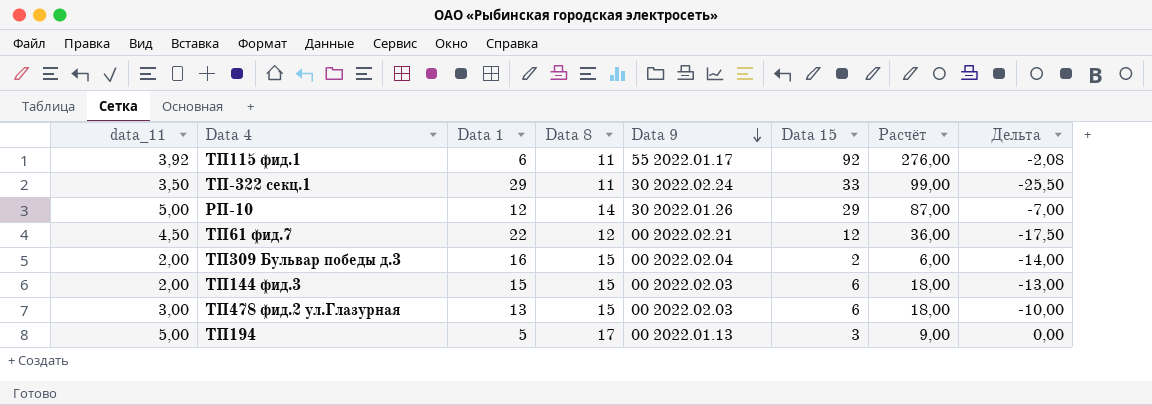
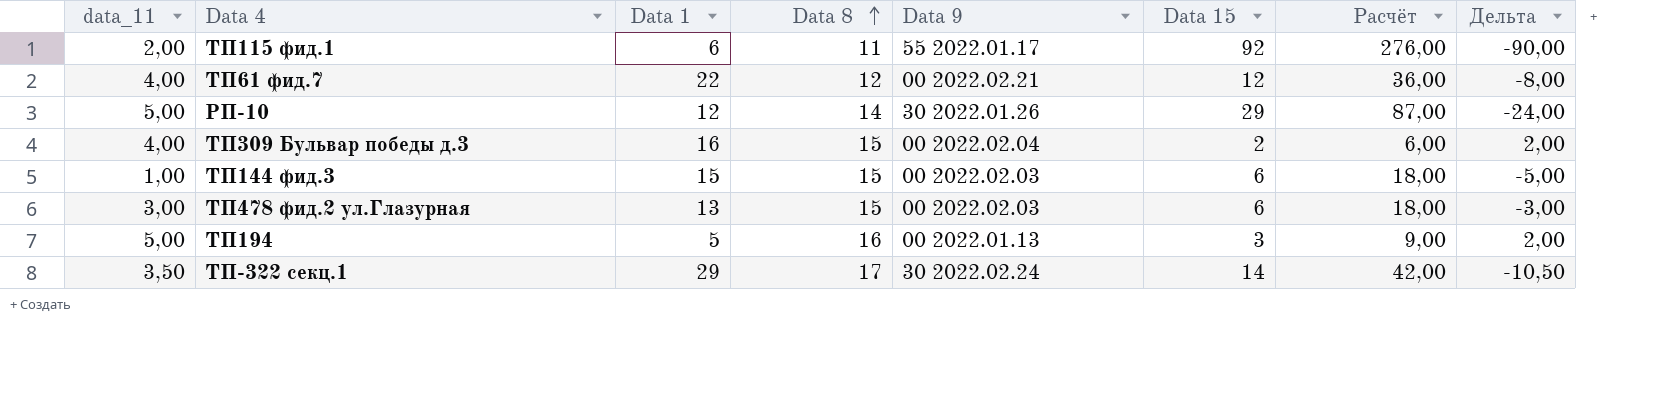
row order: Data 9 descending -> Data 8 ascending
column Дельта | formula: [data_11] - [Data 1] -> [data_11] - [Data 15]
ТП115 фид.1 | data_11: 3,92 -> 2,00
ТП61 фид.7 | data_11: 4,50 -> 4,00
ТП309 Бульвар победы д.3 | data_11: 2,00 -> 4,00
ТП144 фид.3 | data_11: 2,00 -> 1,00
ТП194 | Data 8: 17 -> 16
ТП-322 секц.1 | Data 8: 11 -> 17
ТП-322 секц.1 | Data 15: 33 -> 14
ТП-322 секц.1 | Расчёт: 99,00 -> 42,00

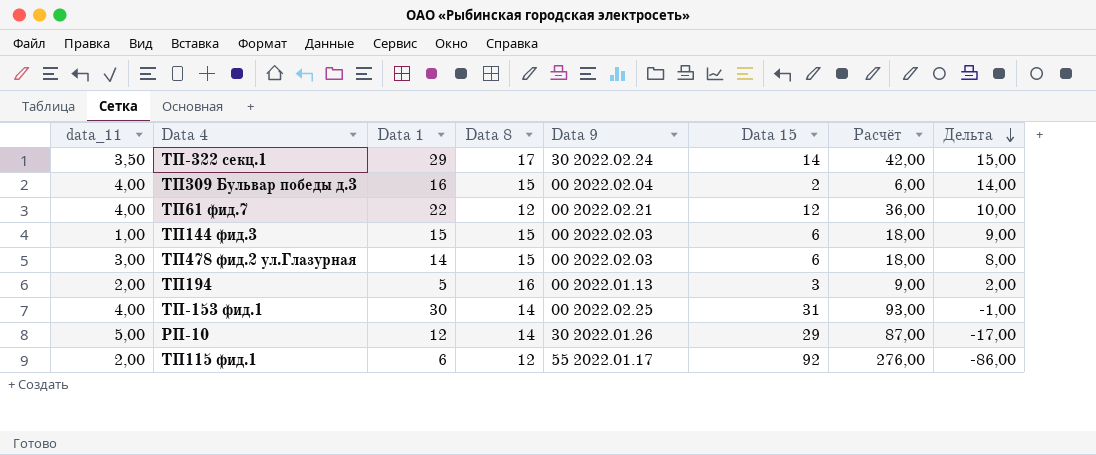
row order: Data 8 ascending -> Дельта descending
column Дельта | formula: [data_11] - [Data 15] -> [Data 1] - [Data 15]
ТП478 фид.2 ул.Глазурная | Data 1: 13 -> 14
ТП194 | data_11: 5,00 -> 2,00
row ТП-153 фид.1: none -> 4,00 | 30 | 14 | 00 2022.02.25 | 31 | 93,00 | -1,00
ТП115 фид.1 | Data 8: 11 -> 12

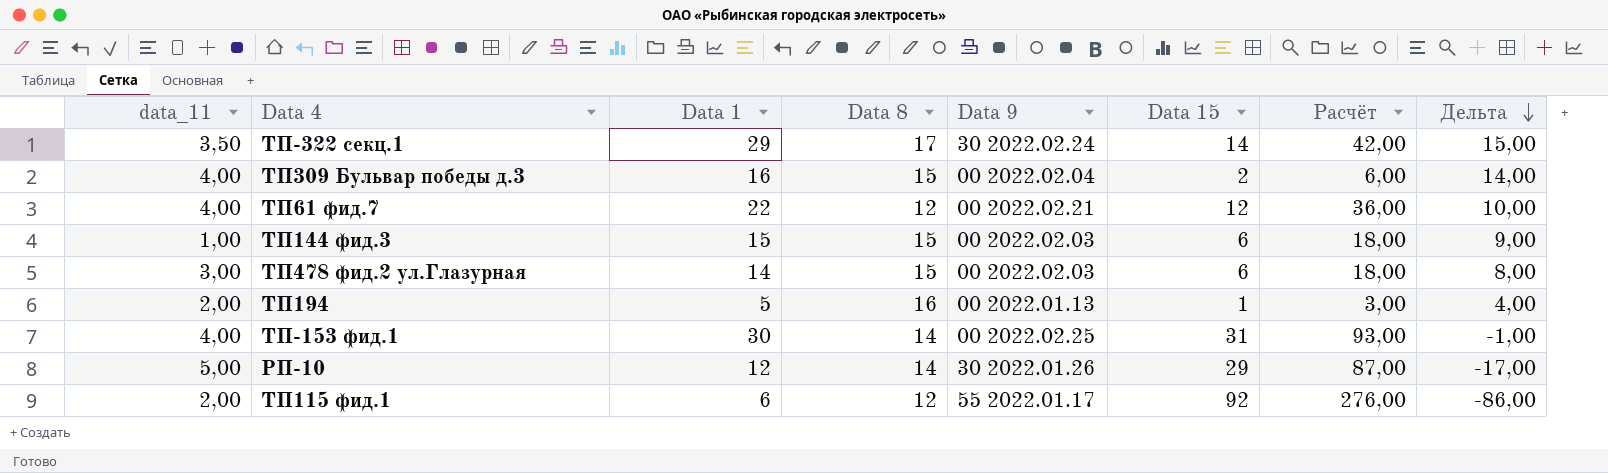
ТП194 | Data 15: 3 -> 1
ТП194 | Расчёт: 9,00 -> 3,00
ТП194 | Дельта: 2,00 -> 4,00

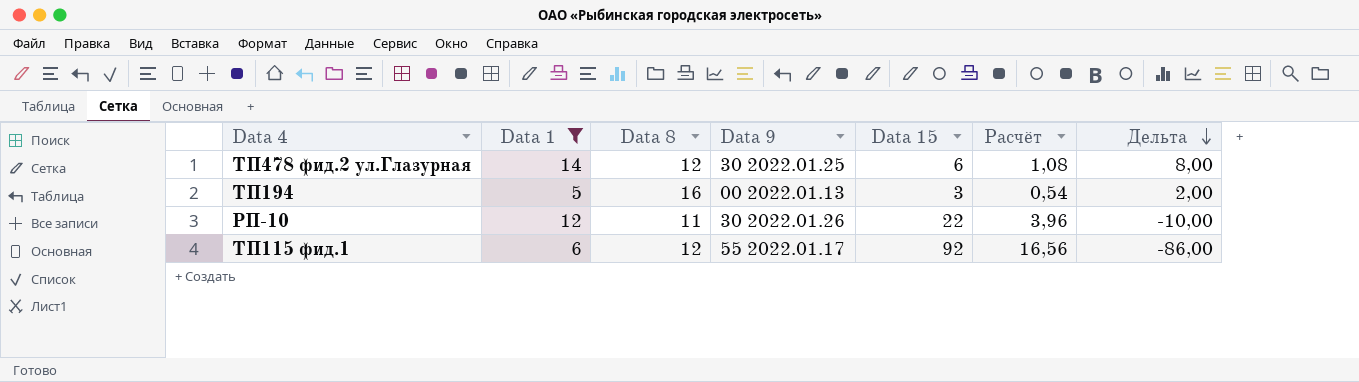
filter: none -> Data 1 <= 14
column data_11 | position: 1 -> none
column Расчёт | formula: [Data 15] * 3 -> [Data 15] * 0,18
ТП478 фид.2 ул.Глазурная | Data 8: 15 -> 12
ТП478 фид.2 ул.Глазурная | Data 9: 00 2022.02.03 -> 30 2022.01.25
ТП194 | Data 15: 1 -> 3
ТП194 | Дельта: 4,00 -> 2,00
РП-10 | Data 8: 14 -> 11
РП-10 | Data 15: 29 -> 22
РП-10 | Дельта: -17,00 -> -10,00

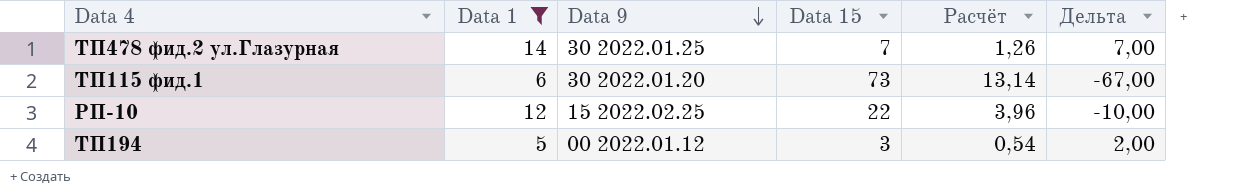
row order: Дельта descending -> Data 9 descending
column Data 8 | position: 3 -> none
ТП478 фид.2 ул.Глазурная | Data 15: 6 -> 7
ТП478 фид.2 ул.Глазурная | Расчёт: 1,08 -> 1,26
ТП478 фид.2 ул.Глазурная | Дельта: 8,00 -> 7,00
ТП115 фид.1 | Data 9: 55 2022.01.17 -> 30 2022.01.20
ТП115 фид.1 | Data 15: 92 -> 73
ТП115 фид.1 | Расчёт: 16,56 -> 13,14
ТП115 фид.1 | Дельта: -86,00 -> -67,00
РП-10 | Data 9: 30 2022.01.26 -> 15 2022.02.25
ТП194 | Data 9: 00 2022.01.13 -> 00 2022.01.12

